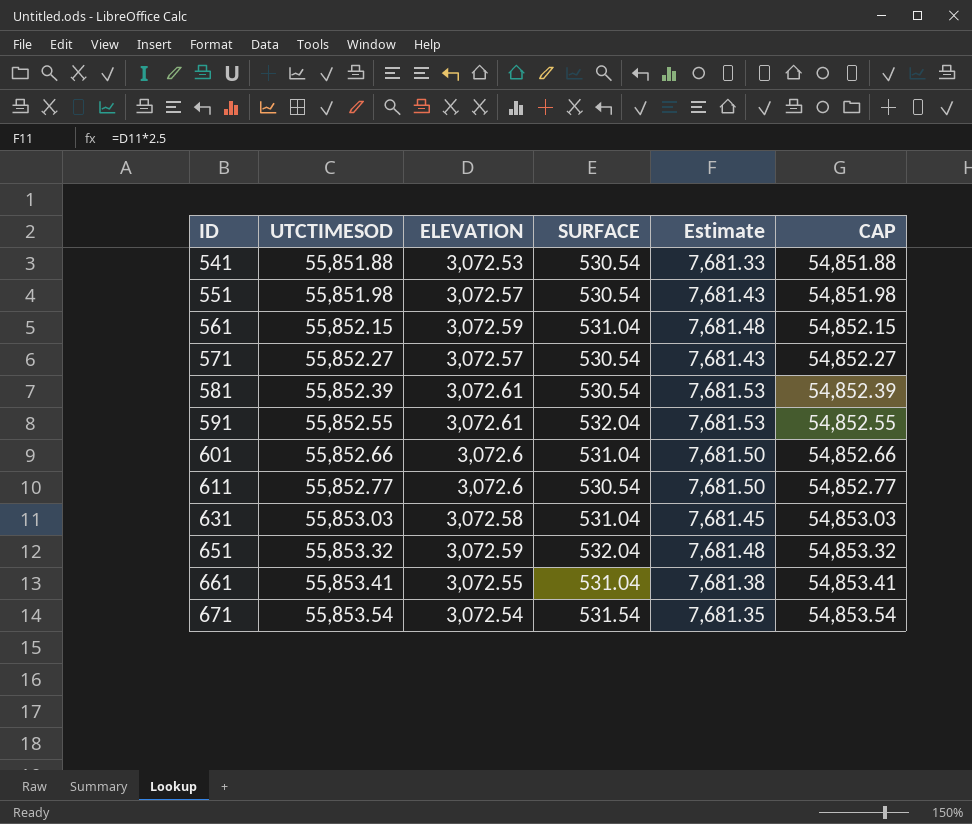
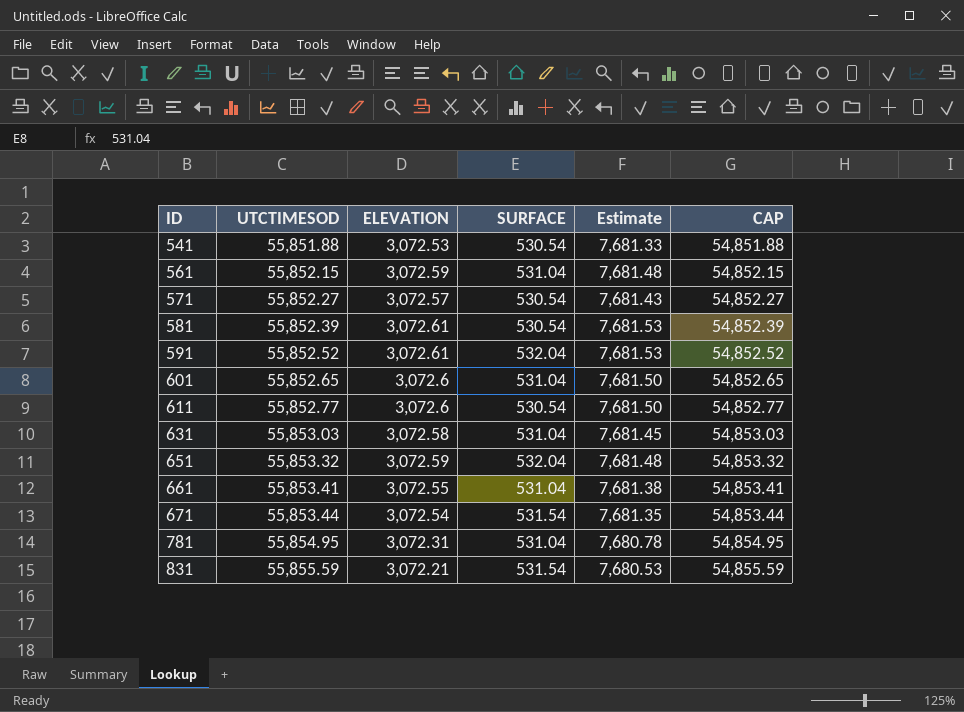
row 551: 55,851.98 | 3,072.57 | 530.54 | 7,681.43 | 54,851.98 -> none
591 | UTCTIMESOD: 55,852.55 -> 55,852.52
591 | CAP: 54,852.55 -> 54,852.52
601 | UTCTIMESOD: 55,852.66 -> 55,852.65
601 | CAP: 54,852.66 -> 54,852.65
671 | UTCTIMESOD: 55,853.54 -> 55,853.44
671 | CAP: 54,853.54 -> 54,853.44
row 781: none -> 55,854.95 | 3,072.31 | 531.04 | 7,680.78 | 54,854.95
row 831: none -> 55,855.59 | 3,072.21 | 531.54 | 7,680.53 | 54,855.59

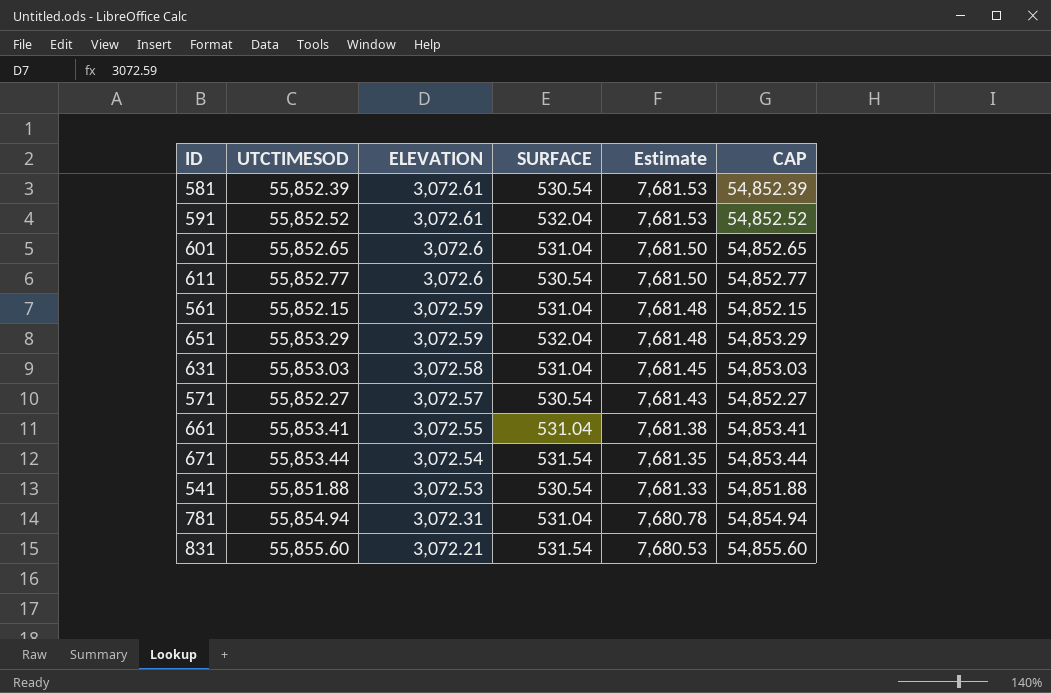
row order: ID ascending -> ELEVATION descending
651 | UTCTIMESOD: 55,853.32 -> 55,853.29
651 | CAP: 54,853.32 -> 54,853.29
781 | UTCTIMESOD: 55,854.95 -> 55,854.94
781 | CAP: 54,854.95 -> 54,854.94
831 | UTCTIMESOD: 55,855.59 -> 55,855.60
831 | CAP: 54,855.59 -> 54,855.60

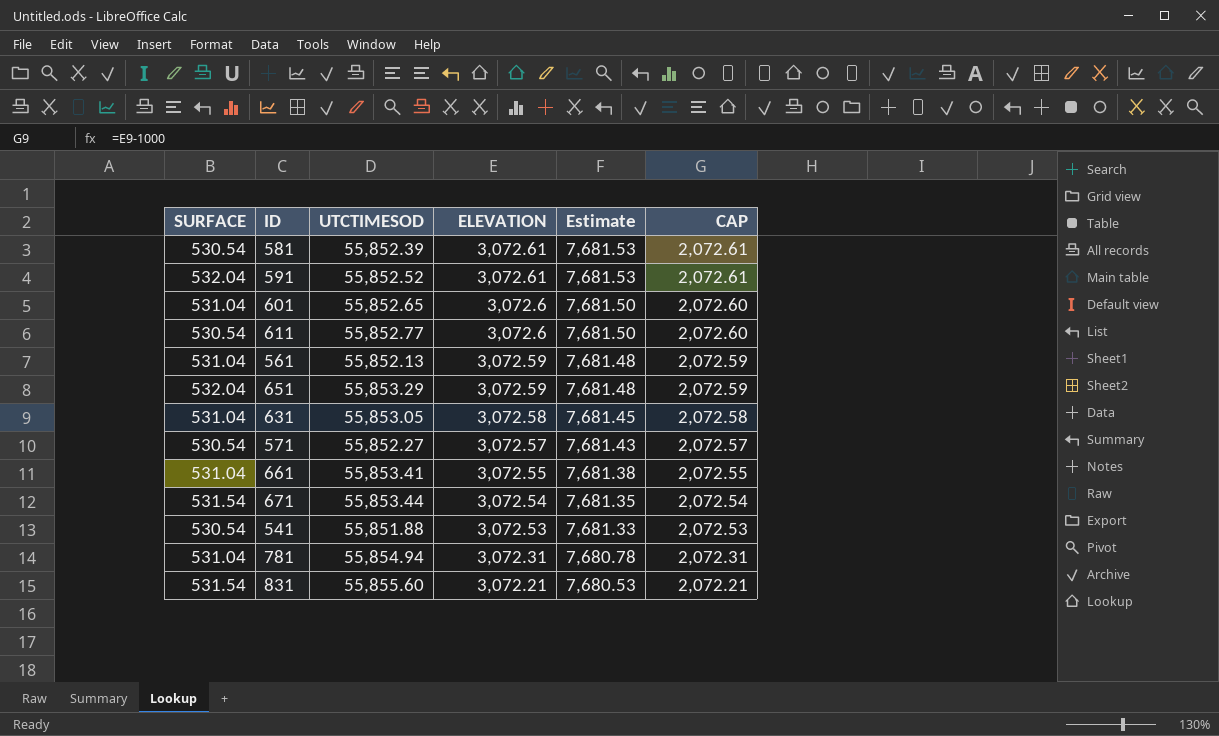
column SURFACE | position: 4 -> 1
column CAP | formula: [UTCTIMESOD] - 1000 -> [ELEVATION] - 1000
561 | UTCTIMESOD: 55,852.15 -> 55,852.13
631 | UTCTIMESOD: 55,853.03 -> 55,853.05

